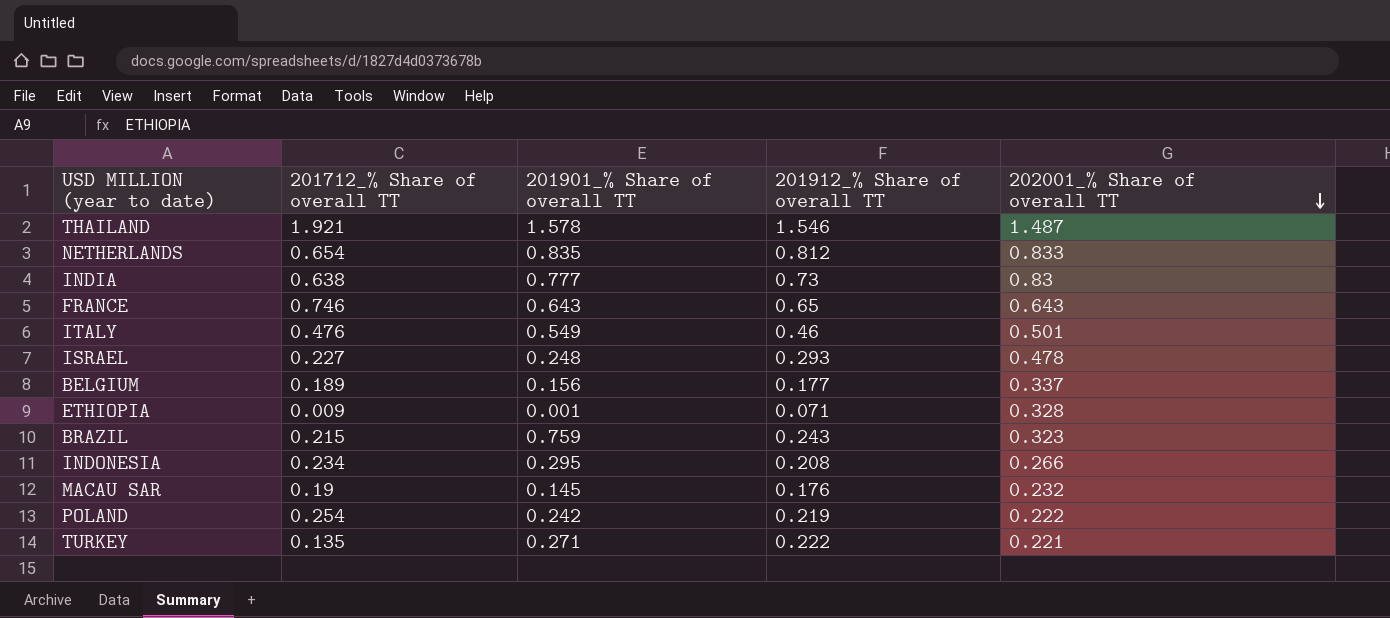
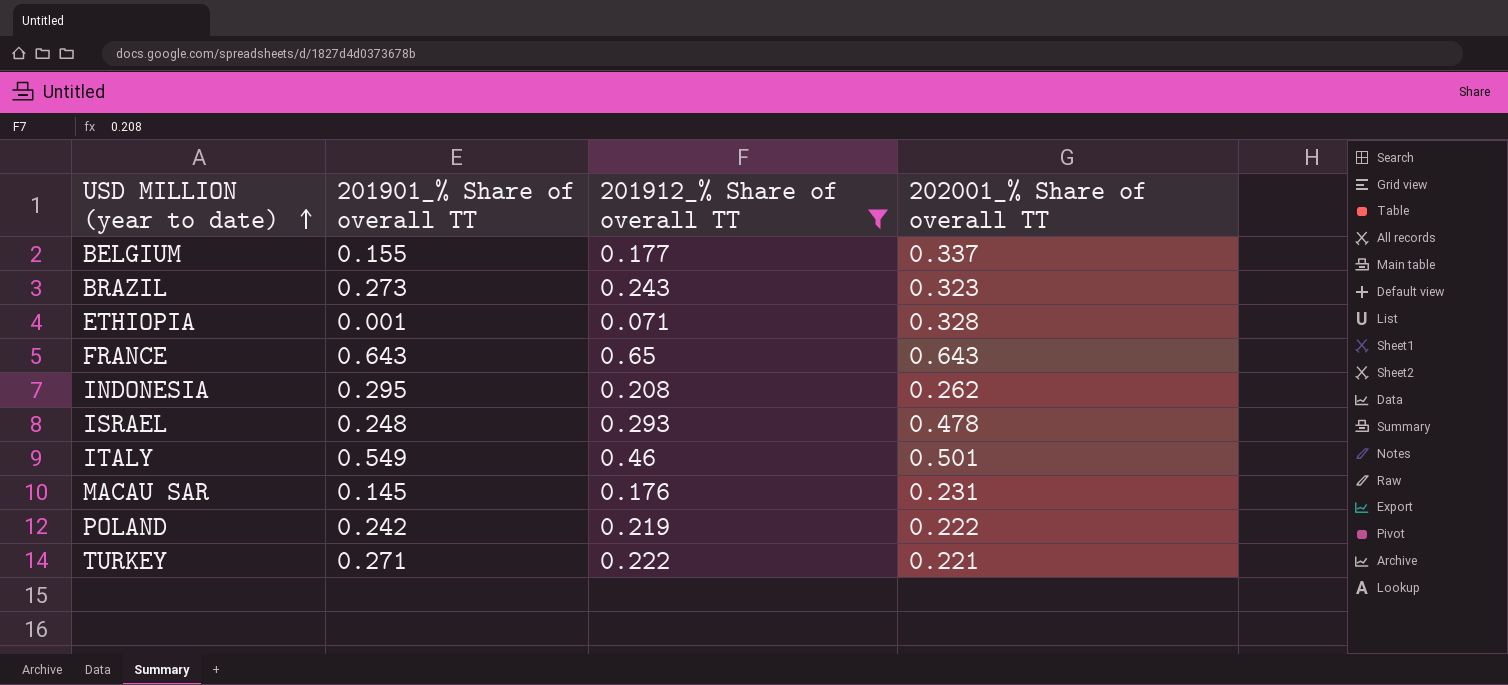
filter: none -> 201912_% Share of overall TT <= 0.65
row order: 202001_% Share of overall TT descending -> USD MILLION (year to date) ascending
column 201712_% Share of overall TT | position: 2 -> none
BELGIUM | 201901_% Share of overall TT: 0.156 -> 0.155
BRAZIL | 201901_% Share of overall TT: 0.759 -> 0.273
INDONESIA | 202001_% Share of overall TT: 0.266 -> 0.262
MACAU SAR | 202001_% Share of overall TT: 0.232 -> 0.231

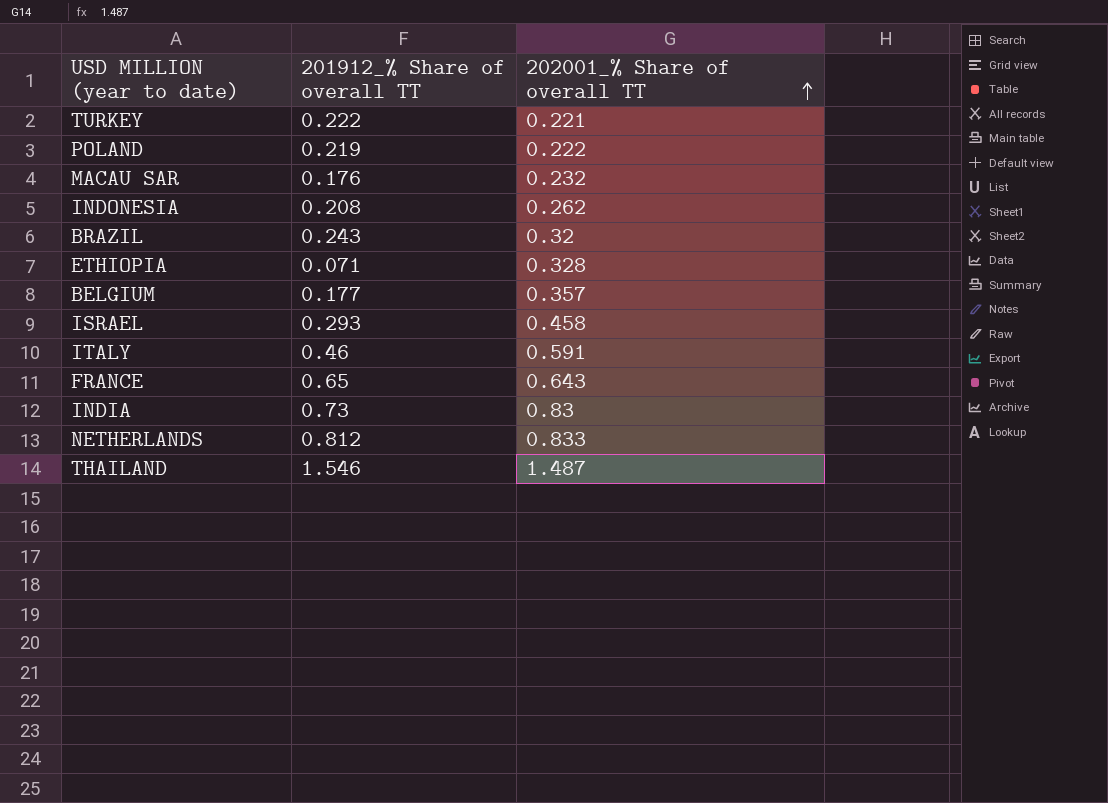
filter: 201912_% Share of overall TT <= 0.65 -> none
row order: USD MILLION (year to date) ascending -> 202001_% Share of overall TT ascending
column 201901_% Share of overall TT | position: 2 -> none
MACAU SAR | 202001_% Share of overall TT: 0.231 -> 0.232
BRAZIL | 202001_% Share of overall TT: 0.323 -> 0.32
BELGIUM | 202001_% Share of overall TT: 0.337 -> 0.357
ISRAEL | 202001_% Share of overall TT: 0.478 -> 0.458
ITALY | 202001_% Share of overall TT: 0.501 -> 0.591

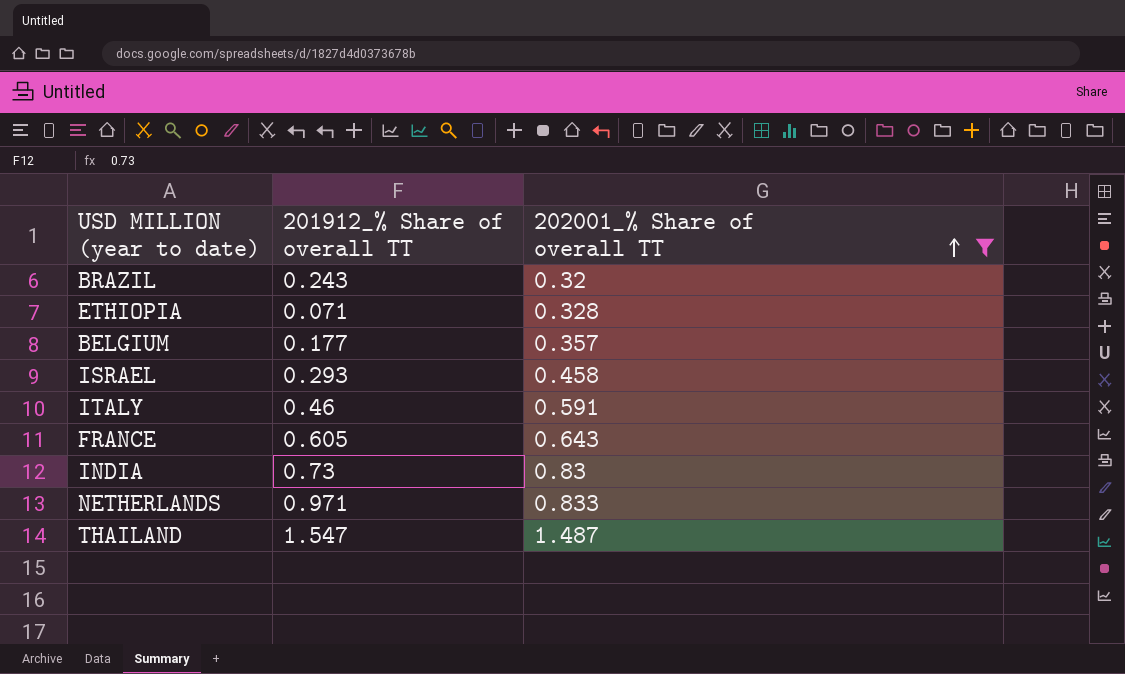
filter: none -> 202001_% Share of overall TT >= 0.32
FRANCE | 201912_% Share of overall TT: 0.65 -> 0.605
NETHERLANDS | 201912_% Share of overall TT: 0.812 -> 0.971
THAILAND | 201912_% Share of overall TT: 1.546 -> 1.547

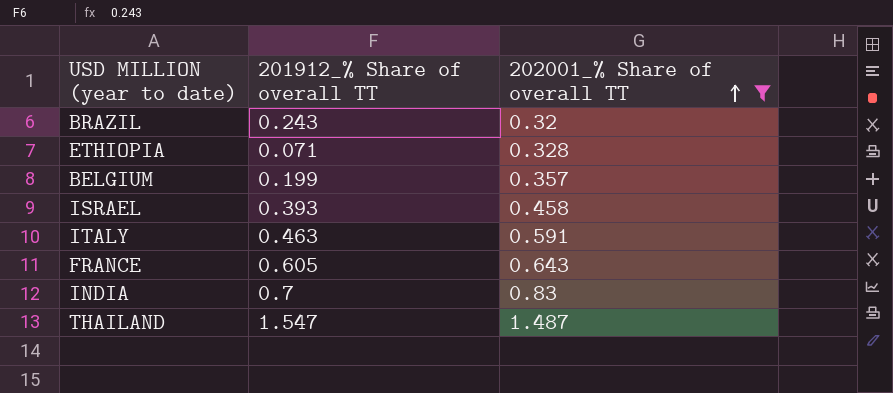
row NETHERLANDS: 0.971 | 0.833 -> none
BELGIUM | 201912_% Share of overall TT: 0.177 -> 0.199
ISRAEL | 201912_% Share of overall TT: 0.293 -> 0.393
ITALY | 201912_% Share of overall TT: 0.46 -> 0.463
INDIA | 201912_% Share of overall TT: 0.73 -> 0.7

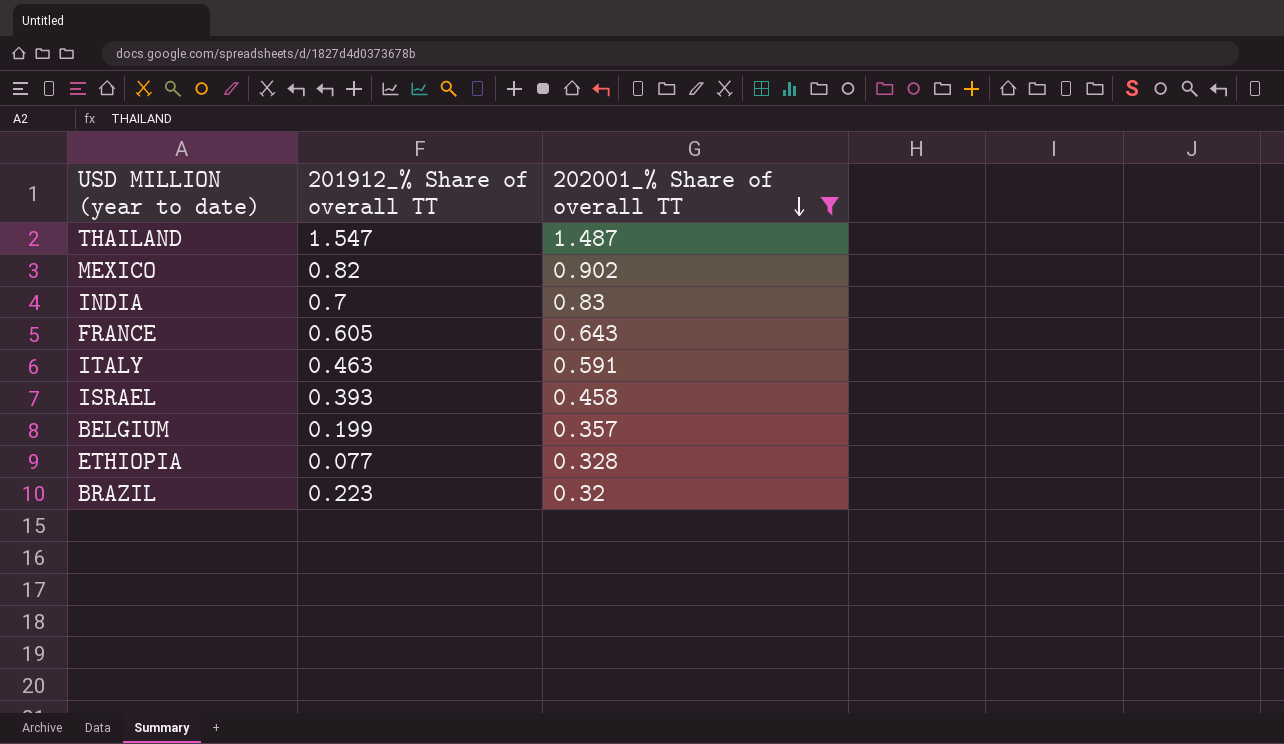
row order: 202001_% Share of overall TT ascending -> 202001_% Share of overall TT descending
row MEXICO: none -> 0.82 | 0.902
ETHIOPIA | 201912_% Share of overall TT: 0.071 -> 0.077
BRAZIL | 201912_% Share of overall TT: 0.243 -> 0.223

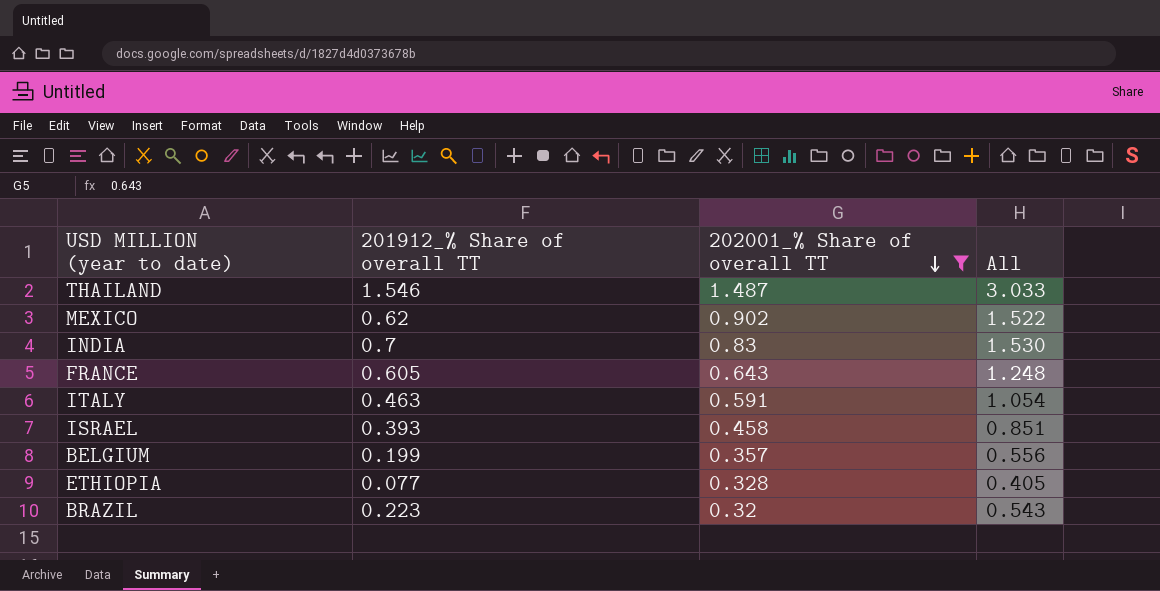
column All | formula: none -> [201912_% Share of overall TT] + [202001_% Share of overall TT]
THAILAND | 201912_% Share of overall TT: 1.547 -> 1.546
MEXICO | 201912_% Share of overall TT: 0.82 -> 0.62

